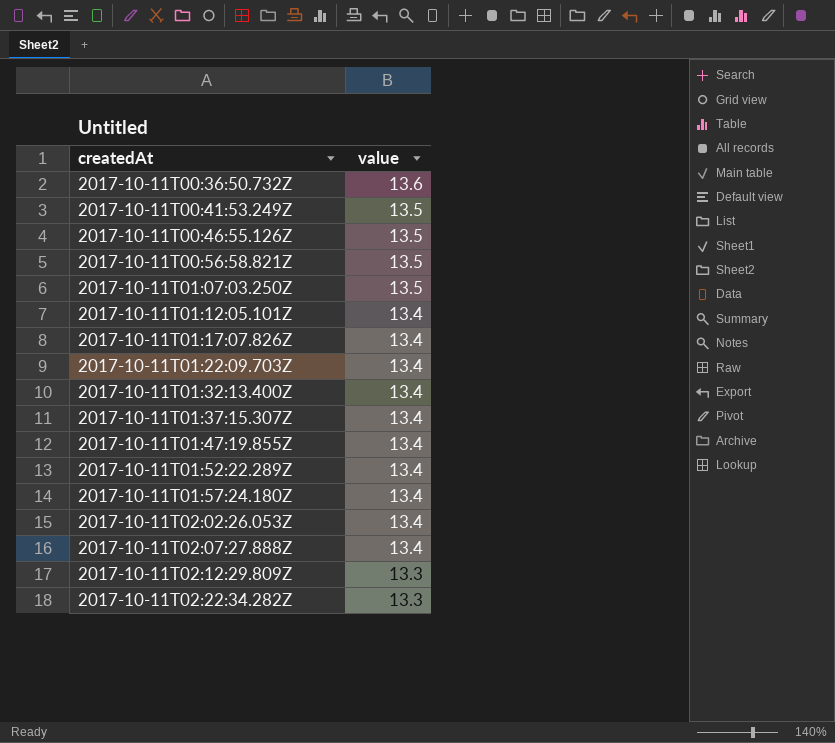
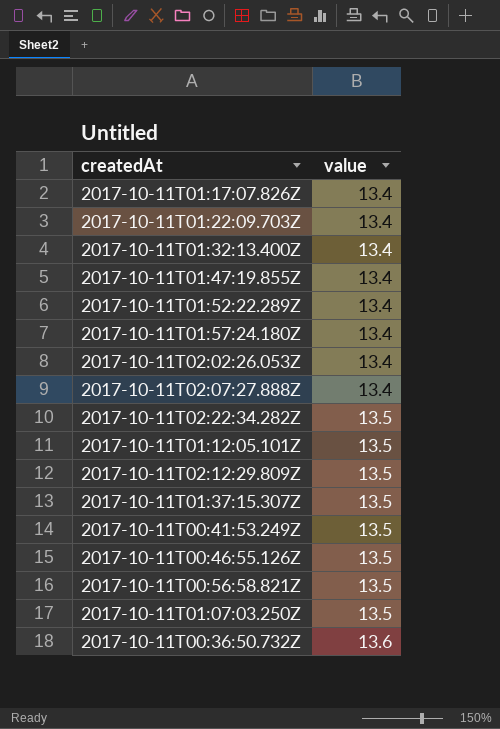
row order: createdAt ascending -> value ascending
2017-10-11T02:22:34.282Z | value: 13.3 -> 13.5
2017-10-11T01:12:05.101Z | value: 13.4 -> 13.5
2017-10-11T02:12:29.809Z | value: 13.3 -> 13.5
2017-10-11T01:37:15.307Z | value: 13.4 -> 13.5

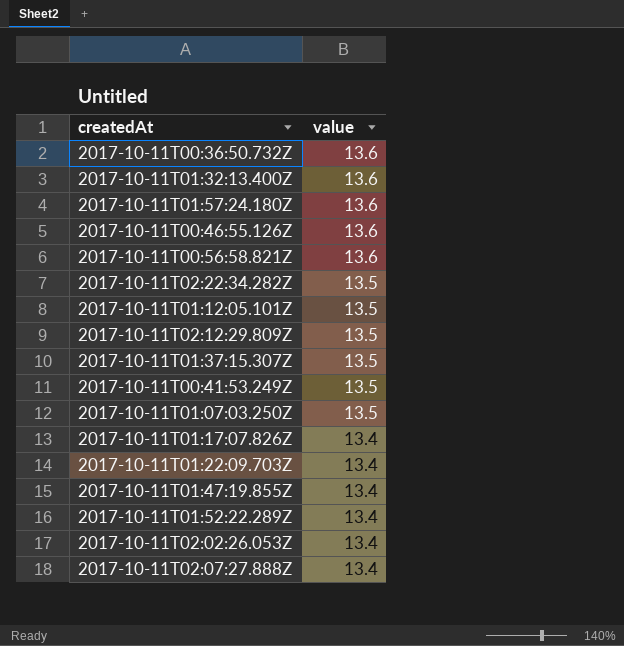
row order: value ascending -> value descending
2017-10-11T01:32:13.400Z | value: 13.4 -> 13.6
2017-10-11T01:57:24.180Z | value: 13.4 -> 13.6
2017-10-11T00:46:55.126Z | value: 13.5 -> 13.6
2017-10-11T00:56:58.821Z | value: 13.5 -> 13.6

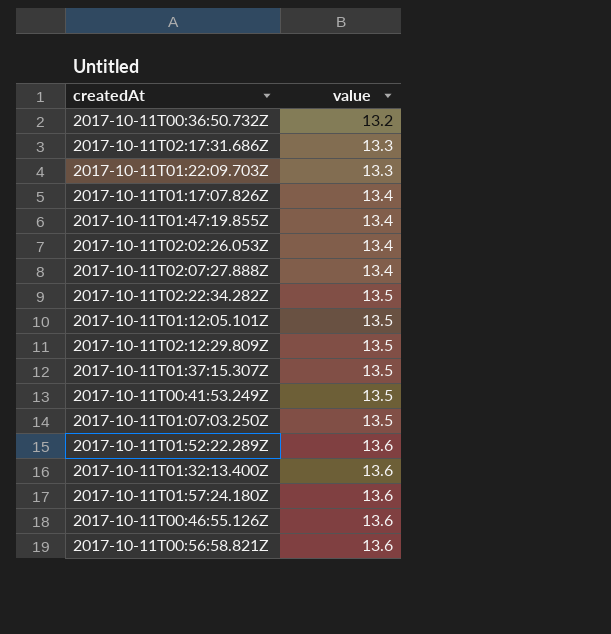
row order: value descending -> value ascending
2017-10-11T00:36:50.732Z | value: 13.6 -> 13.2
row 2017-10-11T02:17:31.686Z: none -> 13.3
2017-10-11T01:22:09.703Z | value: 13.4 -> 13.3
2017-10-11T01:52:22.289Z | value: 13.4 -> 13.6

